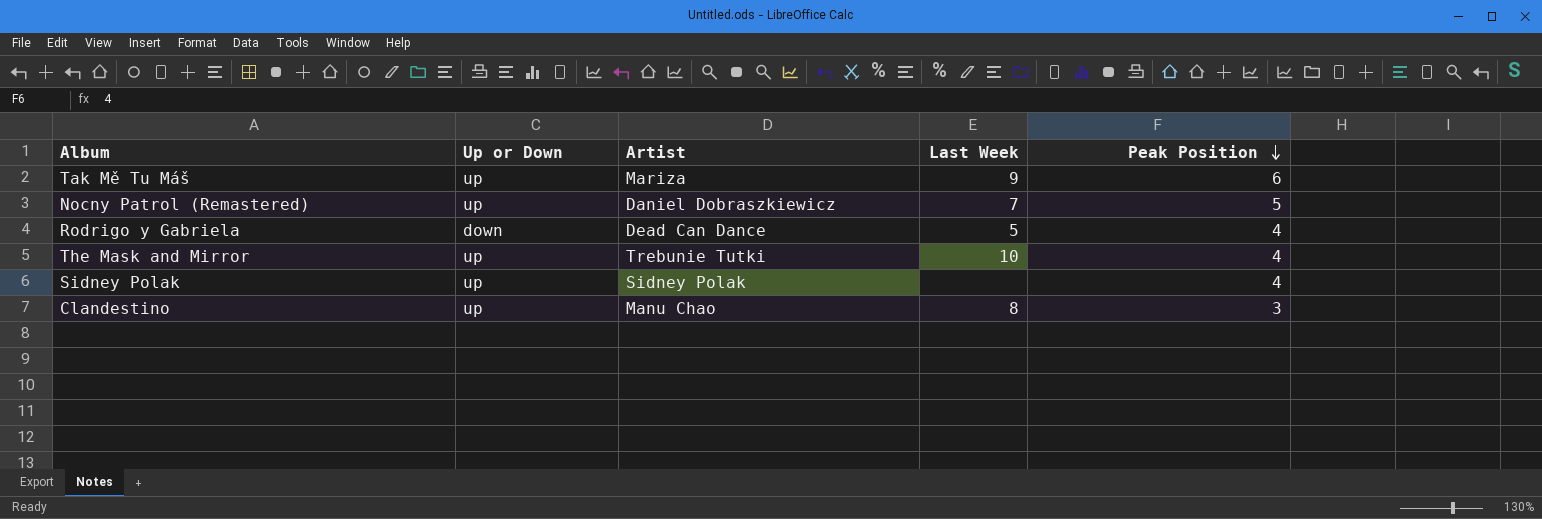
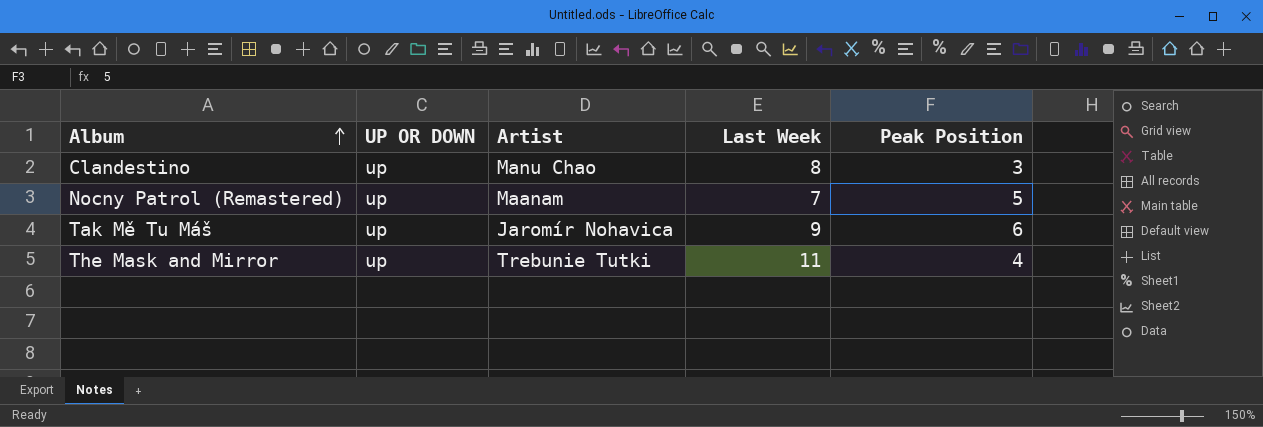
row order: Peak Position descending -> Album ascending
column name: Up or Down -> UP OR DOWN
row Rodrigo y Gabriela: down | Dead Can Dance | 5 | 4 -> none
row Sidney Polak: up | Sidney Polak | none | 4 -> none
Nocny Patrol (Remastered) | Artist: Daniel Dobraszkiewicz -> Maanam
Tak Mě Tu Máš | Artist: Mariza -> Jaromír Nohavica
The Mask and Mirror | Last Week: 10 -> 11

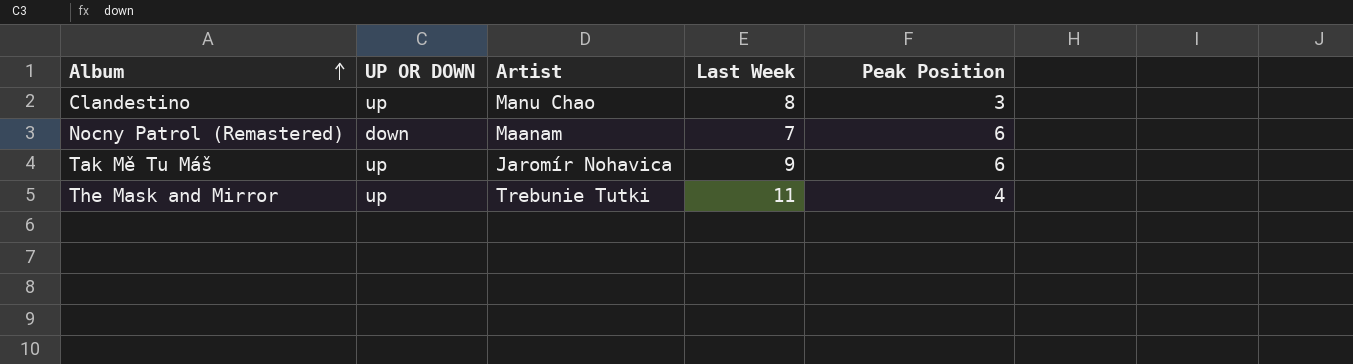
Nocny Patrol (Remastered) | UP OR DOWN: up -> down
Nocny Patrol (Remastered) | Peak Position: 5 -> 6

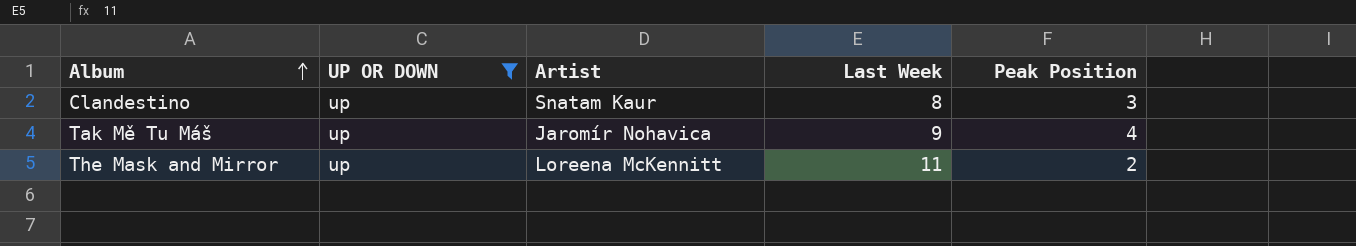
filter: none -> UP OR DOWN = up
Clandestino | Artist: Manu Chao -> Snatam Kaur
Tak Mě Tu Máš | Peak Position: 6 -> 4
The Mask and Mirror | Artist: Trebunie Tutki -> Loreena McKennitt
The Mask and Mirror | Peak Position: 4 -> 2

